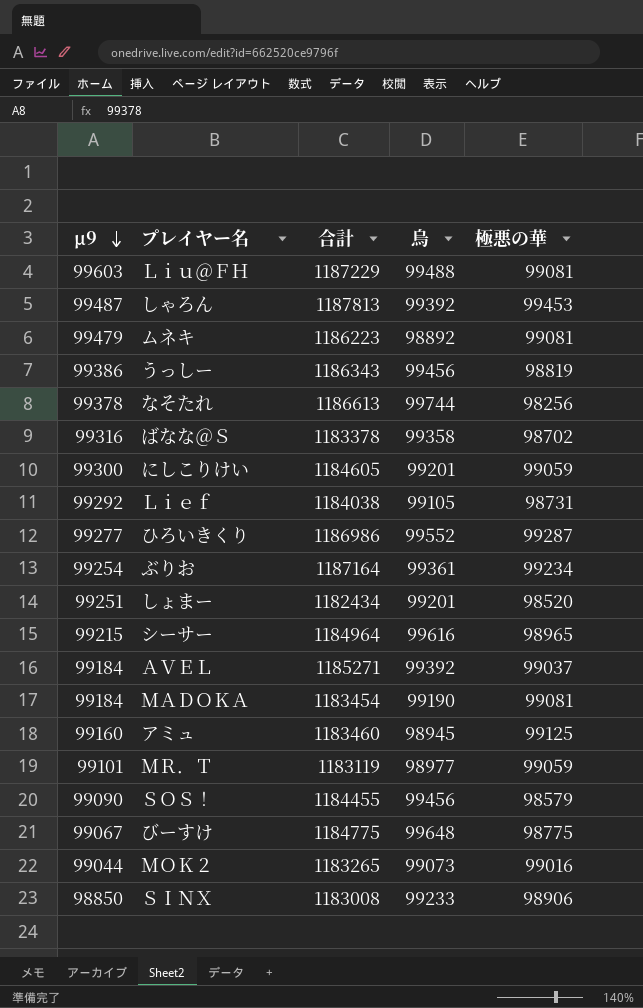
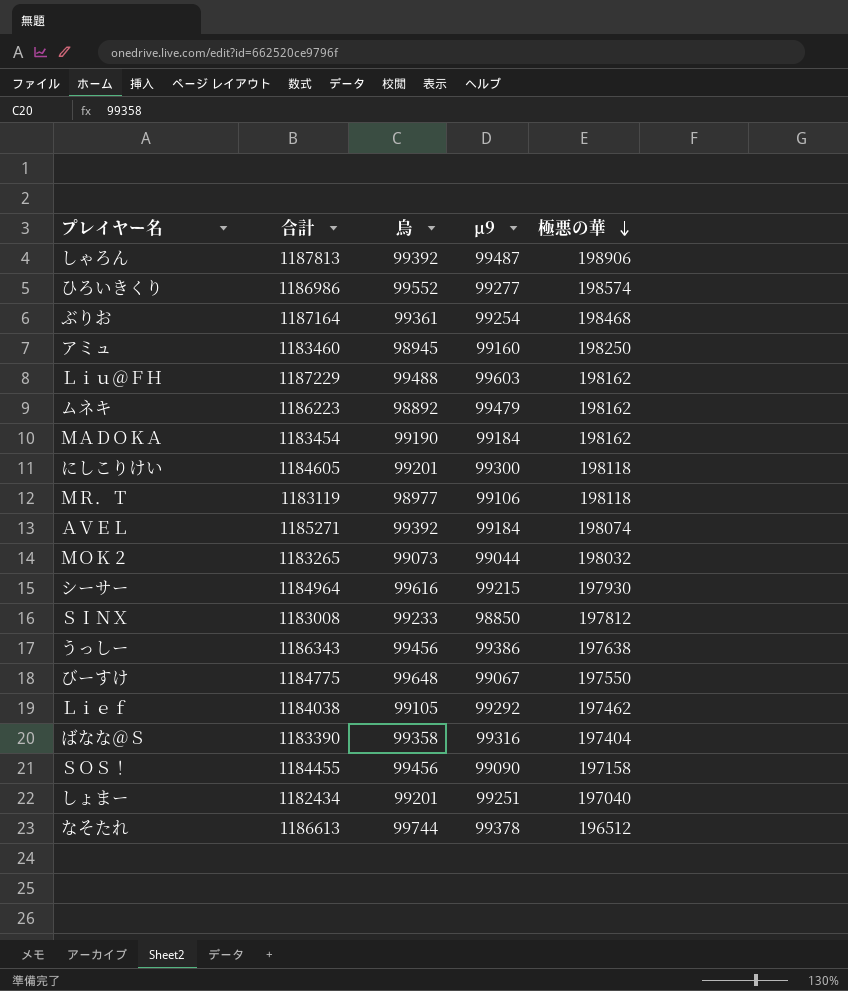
row order: μ9 descending -> 極悪の華 descending
column μ9 | position: 1 -> 4
しゃろん | 極悪の華: 99453 -> 198906
ひろいきくり | 極悪の華: 99287 -> 198574
ぶりお | 極悪の華: 99234 -> 198468
アミュ | 極悪の華: 99125 -> 198250
Ｌｉｕ＠ＦＨ | 極悪の華: 99081 -> 198162
ムネキ | 極悪の華: 99081 -> 198162
ＭＡＤＯＫＡ | 極悪の華: 99081 -> 198162
にしこりけい | 極悪の華: 99059 -> 198118
ＭＲ．Ｔ | μ9: 99101 -> 99106
ＭＲ．Ｔ | 極悪の華: 99059 -> 198118
ＡＶＥＬ | 極悪の華: 99037 -> 198074
ＭＯＫ２ | 極悪の華: 99016 -> 198032
シーサー | 極悪の華: 98965 -> 197930
ＳＩＮＸ | 極悪の華: 98906 -> 197812
うっしー | 極悪の華: 98819 -> 197638
びーすけ | 極悪の華: 98775 -> 197550
Ｌｉｅｆ | 極悪の華: 98731 -> 197462
ばなな＠Ｓ | 合計: 1183378 -> 1183390
ばなな＠Ｓ | 極悪の華: 98702 -> 197404
ＳＯＳ！ | 極悪の華: 98579 -> 197158
しょまー | 極悪の華: 98520 -> 197040
なそたれ | 極悪の華: 98256 -> 196512

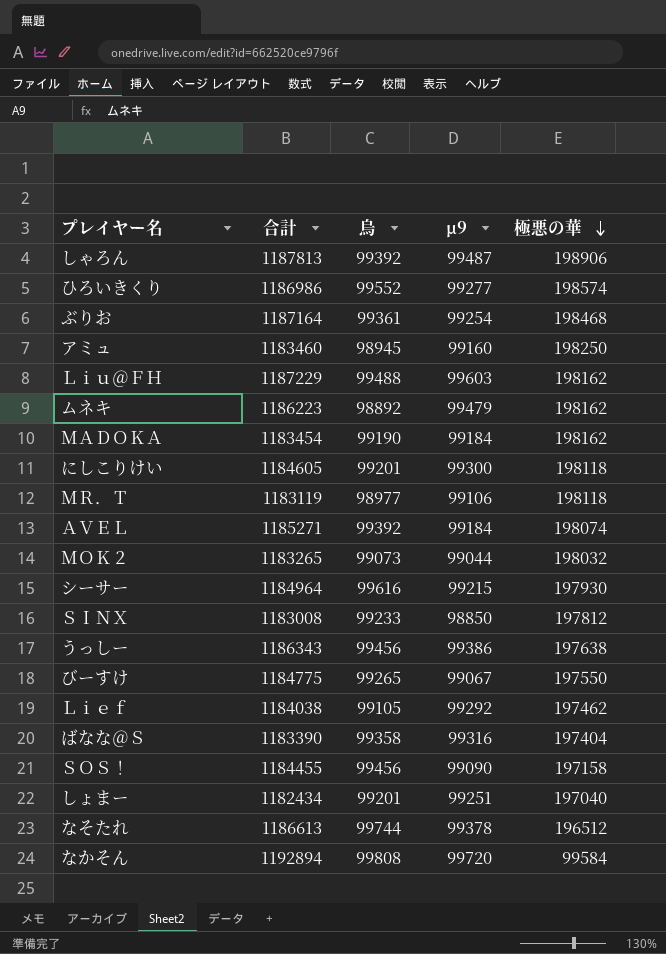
びーすけ | 烏: 99648 -> 99265
row なかそん: none -> 1192894 | 99808 | 99720 | 99584

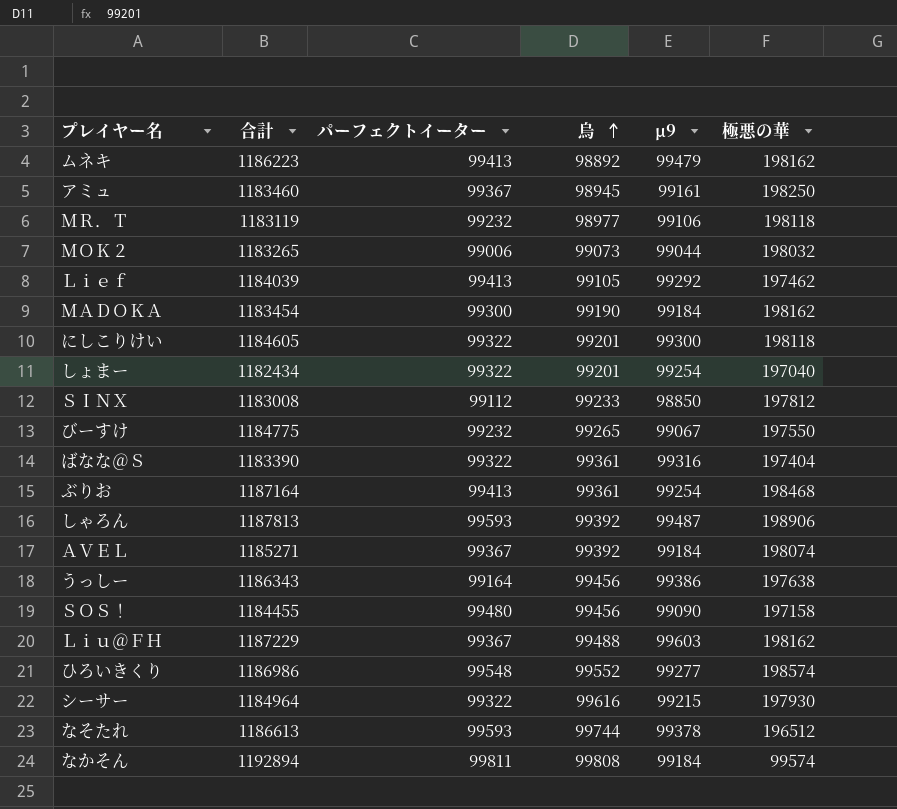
row order: 極悪の華 descending -> 烏 ascending
column パーフェクトイーター | position: none -> 3
アミュ | μ9: 99160 -> 99161
Ｌｉｅｆ | 合計: 1184038 -> 1184039
しょまー | μ9: 99251 -> 99254
ばなな＠Ｓ | 烏: 99358 -> 99361
なかそん | μ9: 99720 -> 99184
なかそん | 極悪の華: 99584 -> 99574

